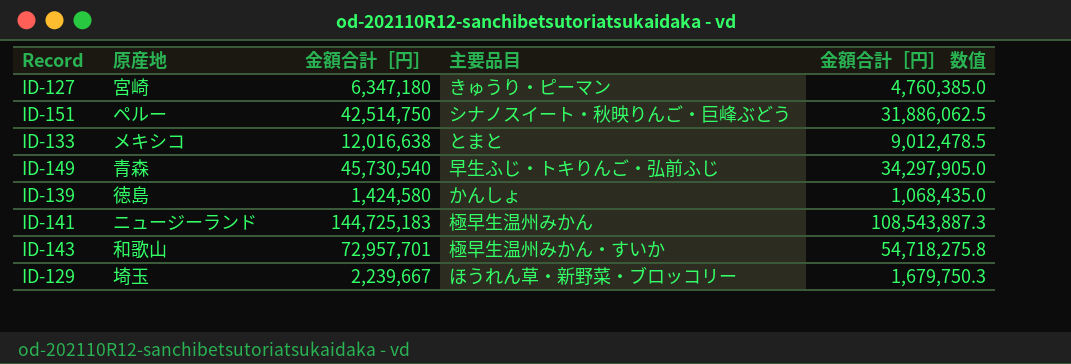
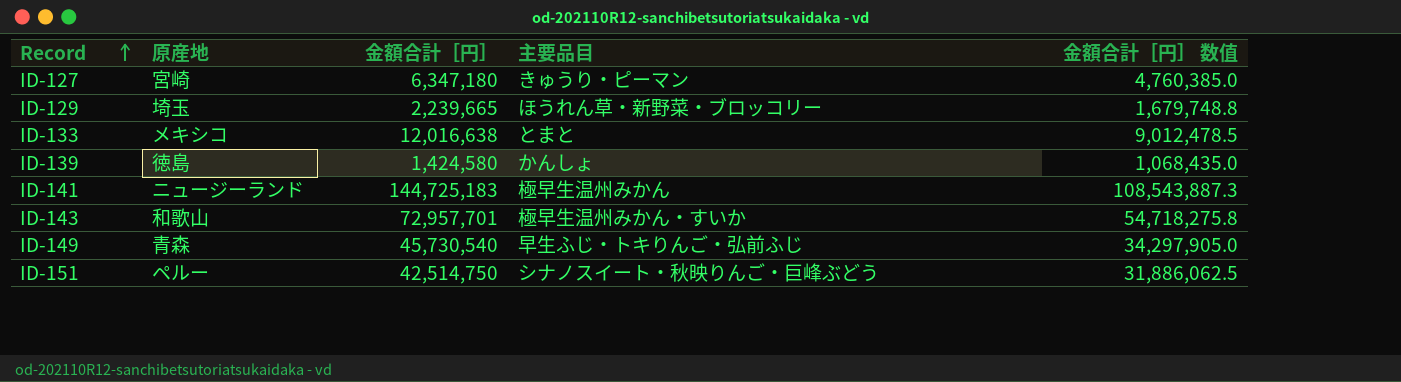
row order: none -> Record ascending
ID-129 | 金額合計［円］: 2,239,667 -> 2,239,665
ID-129 | 金額合計［円］ 数值: 1,679,750.3 -> 1,679,748.8

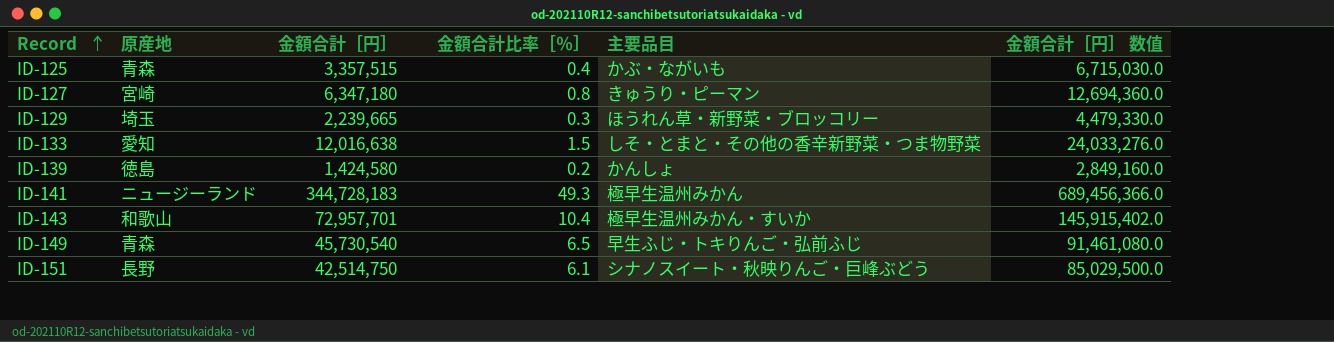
column 金額合計比率［％］ | position: none -> 4
column 金額合計［円］ 数值 | formula: [金額合計［円］] * 0.75 -> [金額合計［円］] * 2
row ID-125: none -> 青森 | 3,357,515 | 0.4 | かぶ・ながいも | 6,715,030.0
ID-133 | 原産地: メキシコ -> 愛知
ID-133 | 主要品目: とまと -> しそ・とまと・その他の香辛新野菜・つま物野菜
ID-141 | 金額合計［円］: 144,725,183 -> 344,728,183
ID-151 | 原産地: ペルー -> 長野

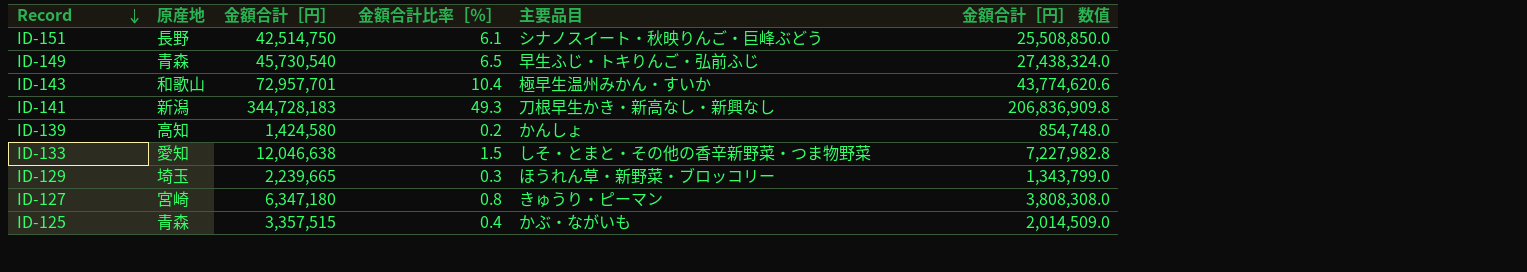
row order: Record ascending -> Record descending
column 金額合計［円］ 数值 | formula: [金額合計［円］] * 2 -> [金額合計［円］] * 0.6
ID-141 | 原産地: ニュージーランド -> 新潟
ID-141 | 主要品目: 極早生温州みかん -> 刀根早生かき・新高なし・新興なし
ID-139 | 原産地: 徳島 -> 高知
ID-133 | 金額合計［円］: 12,016,638 -> 12,046,638

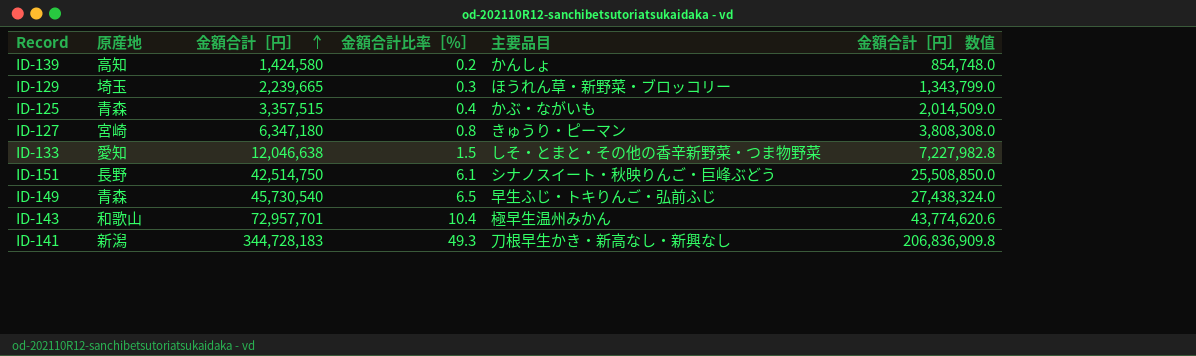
row order: Record descending -> 金額合計［円］ ascending
ID-143 | 主要品目: 極早生温州みかん・すいか -> 極早生温州みかん

